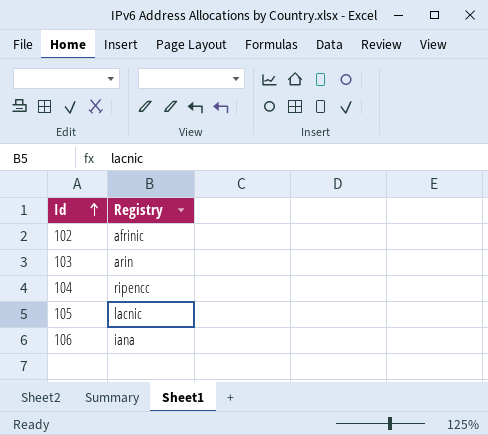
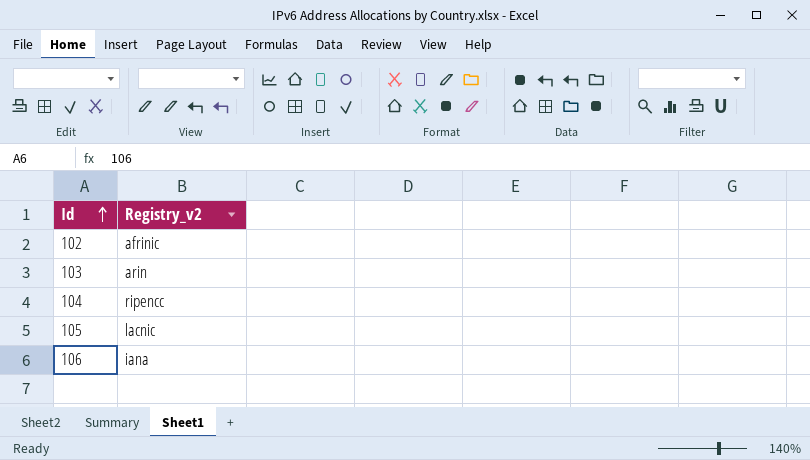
column name: Registry -> Registry_v2

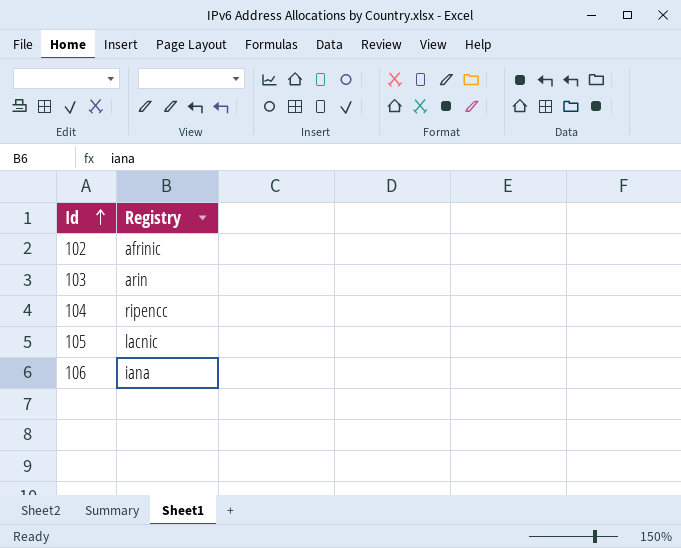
column name: Registry_v2 -> Registry

